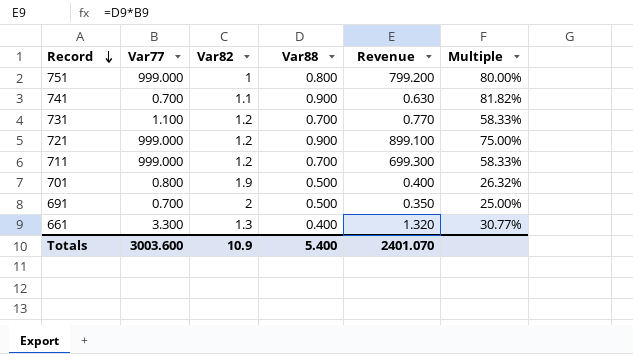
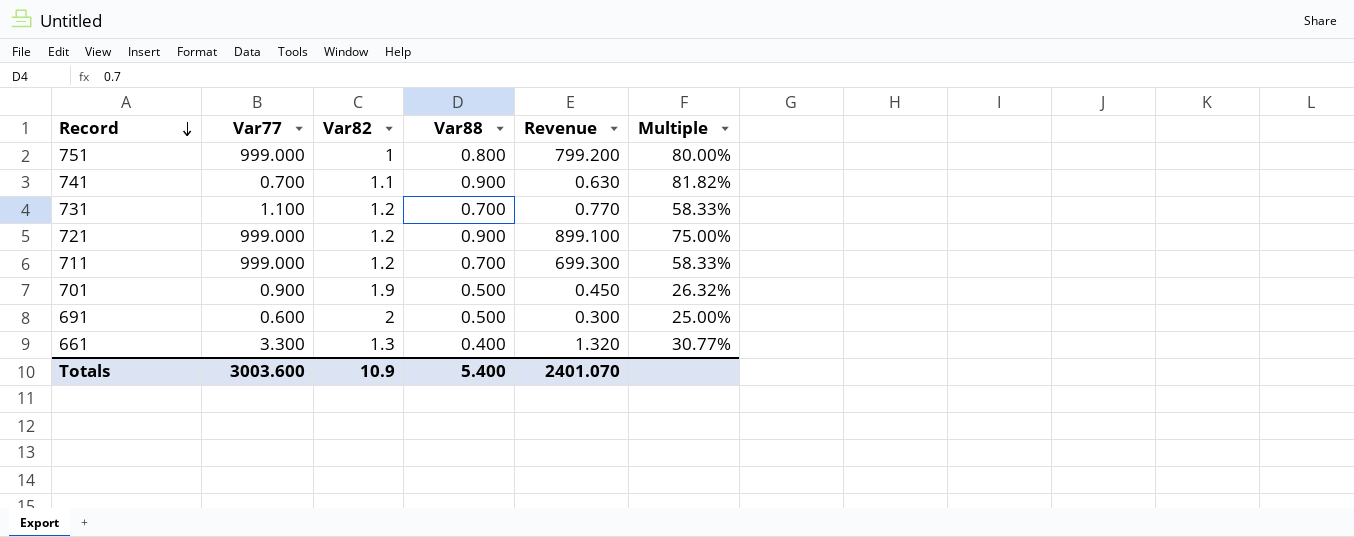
701 | Var77: 0.800 -> 0.900
701 | Revenue: 0.400 -> 0.450
691 | Var77: 0.700 -> 0.600
691 | Revenue: 0.350 -> 0.300

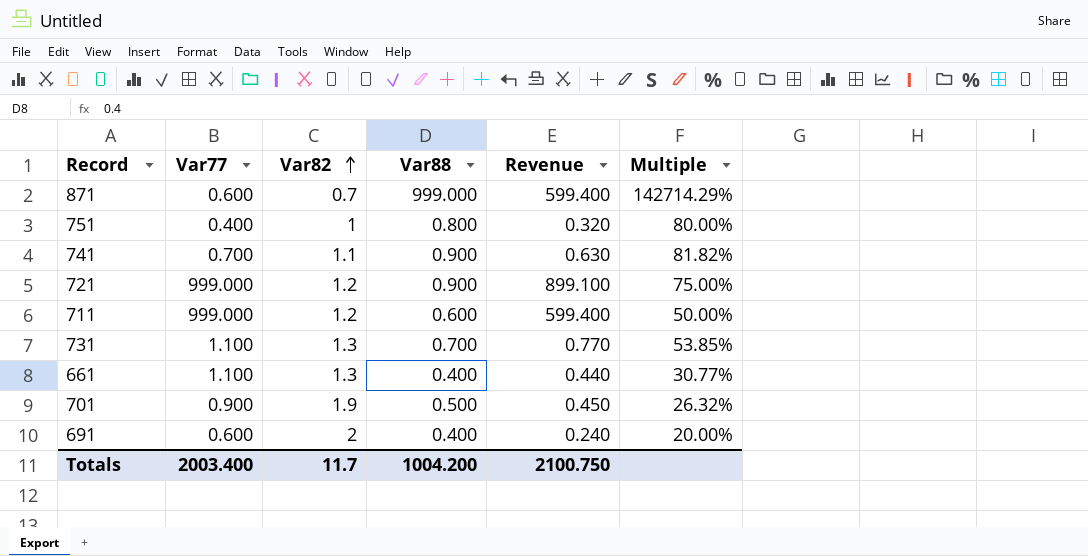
row order: Record descending -> Var82 ascending
row 871: none -> 0.600 | 0.7 | 999.000 | 599.400 | 142714.29%
751 | Var77: 999.000 -> 0.400
751 | Revenue: 799.200 -> 0.320
711 | Var88: 0.700 -> 0.600
711 | Revenue: 699.300 -> 599.400
711 | Multiple: 58.33% -> 50.00%
731 | Var82: 1.2 -> 1.3
731 | Multiple: 58.33% -> 53.85%
661 | Var77: 3.300 -> 1.100
661 | Revenue: 1.320 -> 0.440
691 | Var88: 0.500 -> 0.400
691 | Revenue: 0.300 -> 0.240
691 | Multiple: 25.00% -> 20.00%
Totals | Var77: 3003.600 -> 2003.400
Totals | Var82: 10.9 -> 11.7
Totals | Var88: 5.400 -> 1004.200
Totals | Revenue: 2401.070 -> 2100.750

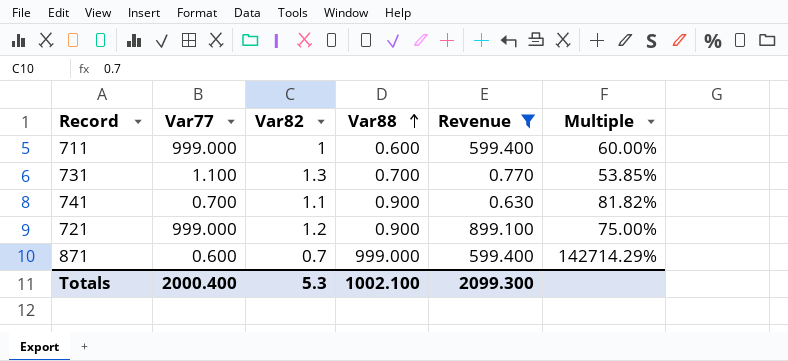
filter: none -> Revenue >= 0.630
row order: Var82 ascending -> Var88 ascending
711 | Var82: 1.2 -> 1
711 | Multiple: 50.00% -> 60.00%
Totals | Var77: 2003.400 -> 2000.400
Totals | Var82: 11.7 -> 5.3
Totals | Var88: 1004.200 -> 1002.100
Totals | Revenue: 2100.750 -> 2099.300

